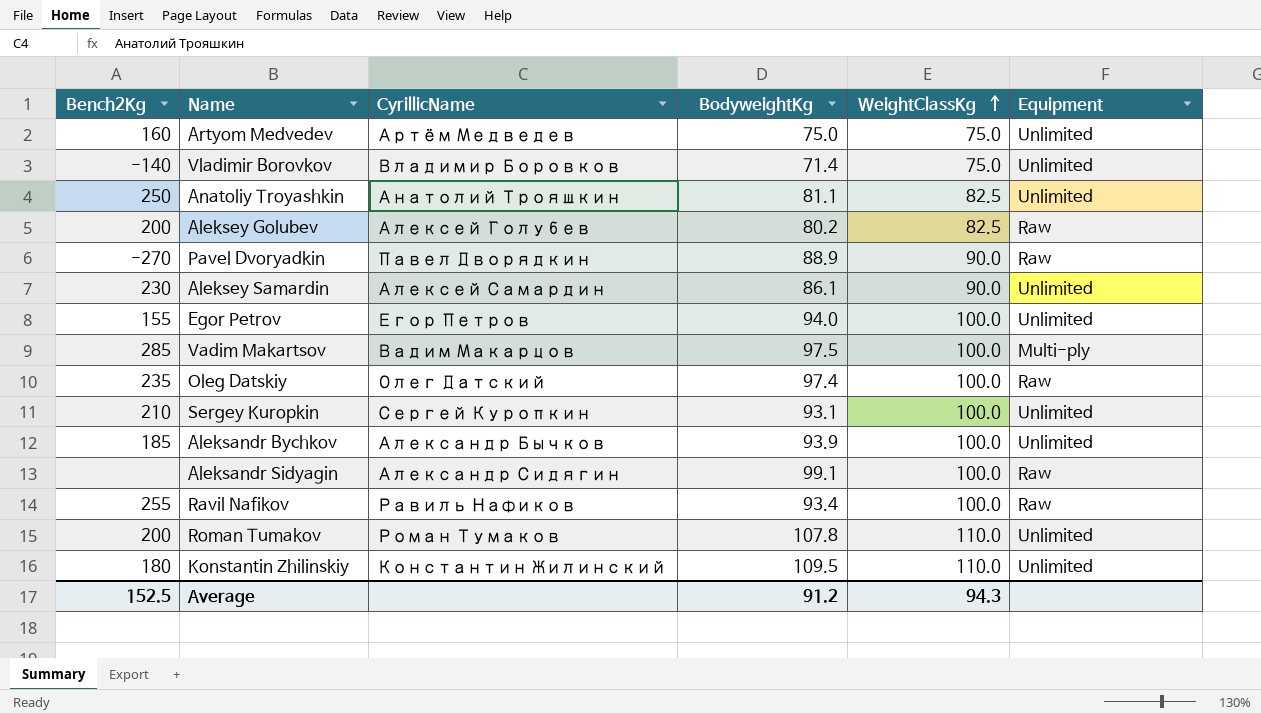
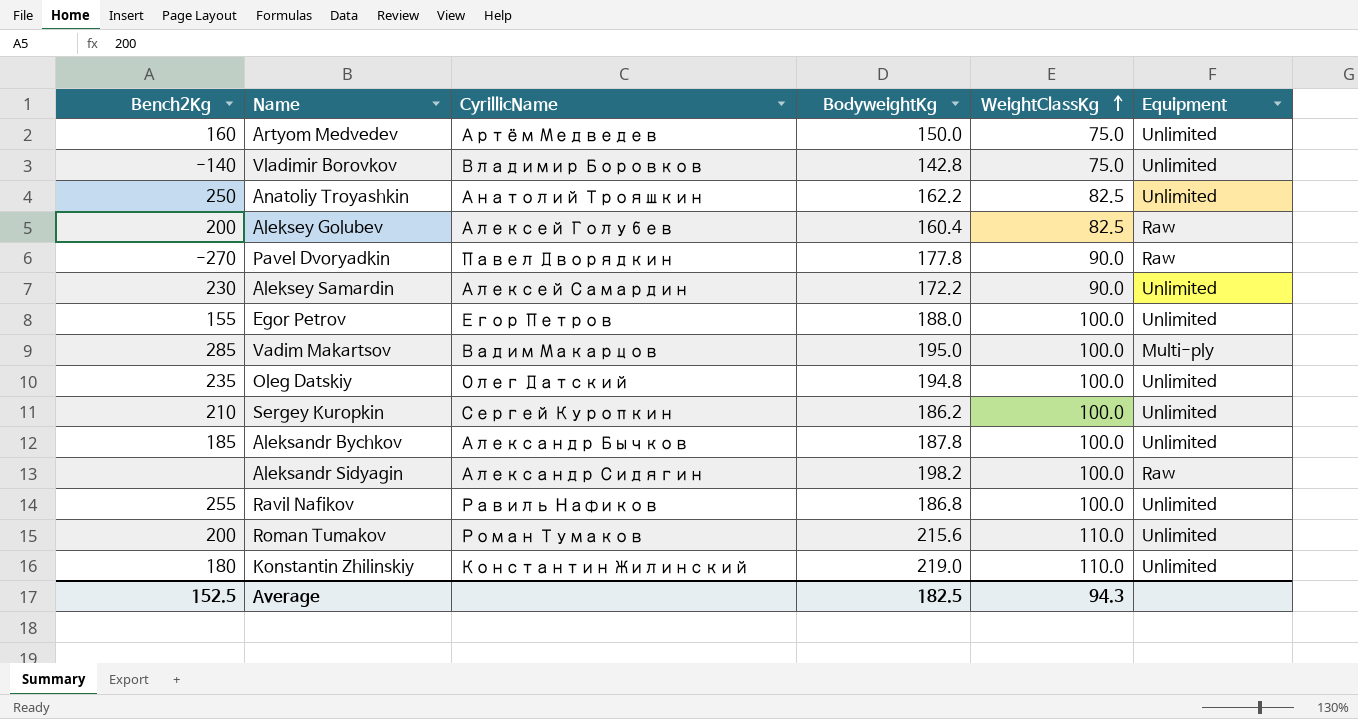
Artyom Medvedev | BodyweightKg: 75.0 -> 150.0
Vladimir Borovkov | BodyweightKg: 71.4 -> 142.8
Anatoliy Troyashkin | BodyweightKg: 81.1 -> 162.2
Aleksey Golubev | BodyweightKg: 80.2 -> 160.4
Pavel Dvoryadkin | BodyweightKg: 88.9 -> 177.8
Aleksey Samardin | BodyweightKg: 86.1 -> 172.2
Egor Petrov | BodyweightKg: 94.0 -> 188.0
Vadim Makartsov | BodyweightKg: 97.5 -> 195.0
Oleg Datskiy | BodyweightKg: 97.4 -> 194.8
Oleg Datskiy | Equipment: Raw -> Unlimited
Sergey Kuropkin | BodyweightKg: 93.1 -> 186.2
Aleksandr Bychkov | BodyweightKg: 93.9 -> 187.8
Aleksandr Sidyagin | BodyweightKg: 99.1 -> 198.2
Ravil Nafikov | BodyweightKg: 93.4 -> 186.8
Ravil Nafikov | Equipment: Raw -> Unlimited
Roman Tumakov | BodyweightKg: 107.8 -> 215.6
Konstantin Zhilinskiy | BodyweightKg: 109.5 -> 219.0
Average | BodyweightKg: 91.2 -> 182.5

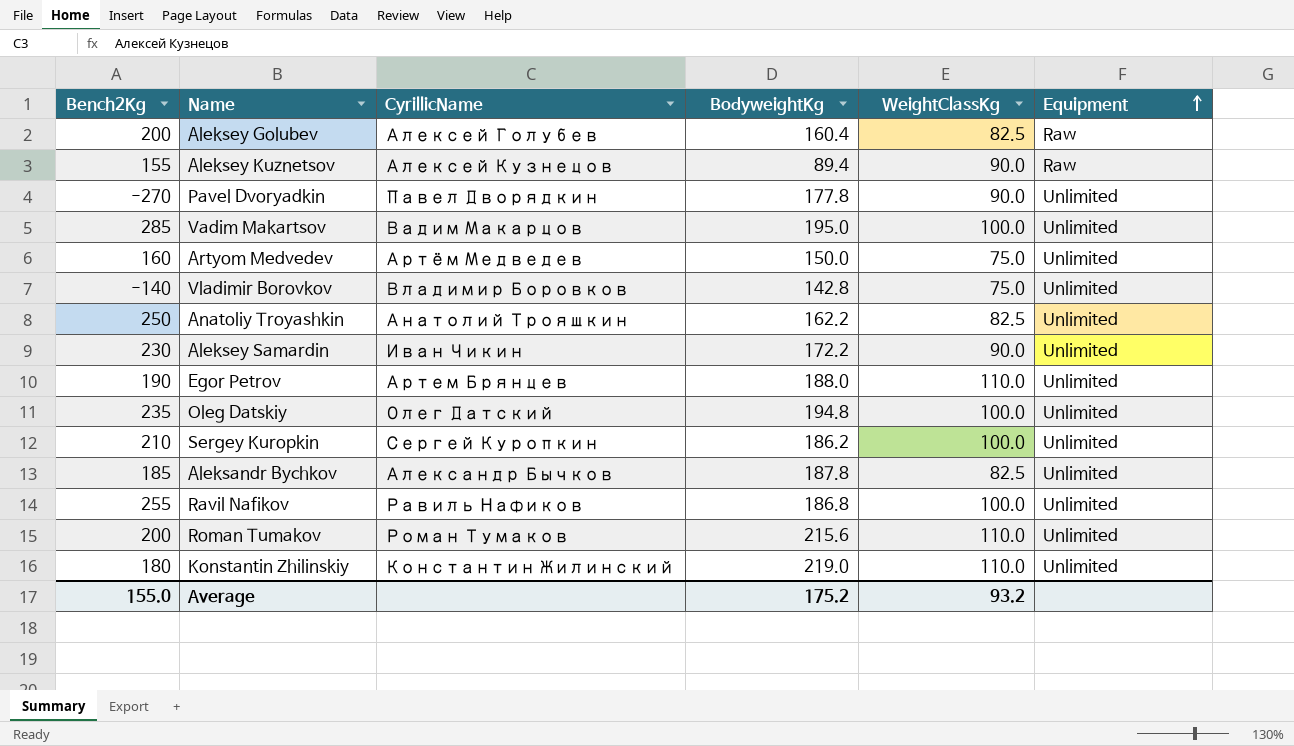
row order: WeightClassKg ascending -> Equipment ascending
row Aleksandr Sidyagin: none | Александр Сидягин | 198.2 | 100.0 | Raw -> none
row Aleksey Kuznetsov: none -> 155 | Алексей Кузнецов | 89.4 | 90.0 | Raw
Pavel Dvoryadkin | Equipment: Raw -> Unlimited
Vadim Makartsov | Equipment: Multi-ply -> Unlimited
Aleksey Samardin | CyrillicName: Алексей Самардин -> Иван Чикин
Egor Petrov | Bench2Kg: 155 -> 190
Egor Petrov | CyrillicName: Егор Петров -> Артем Брянцев
Egor Petrov | WeightClassKg: 100.0 -> 110.0
Aleksandr Bychkov | WeightClassKg: 100.0 -> 82.5
Average | Bench2Kg: 152.5 -> 155.0
Average | BodyweightKg: 182.5 -> 175.2
Average | WeightClassKg: 94.3 -> 93.2

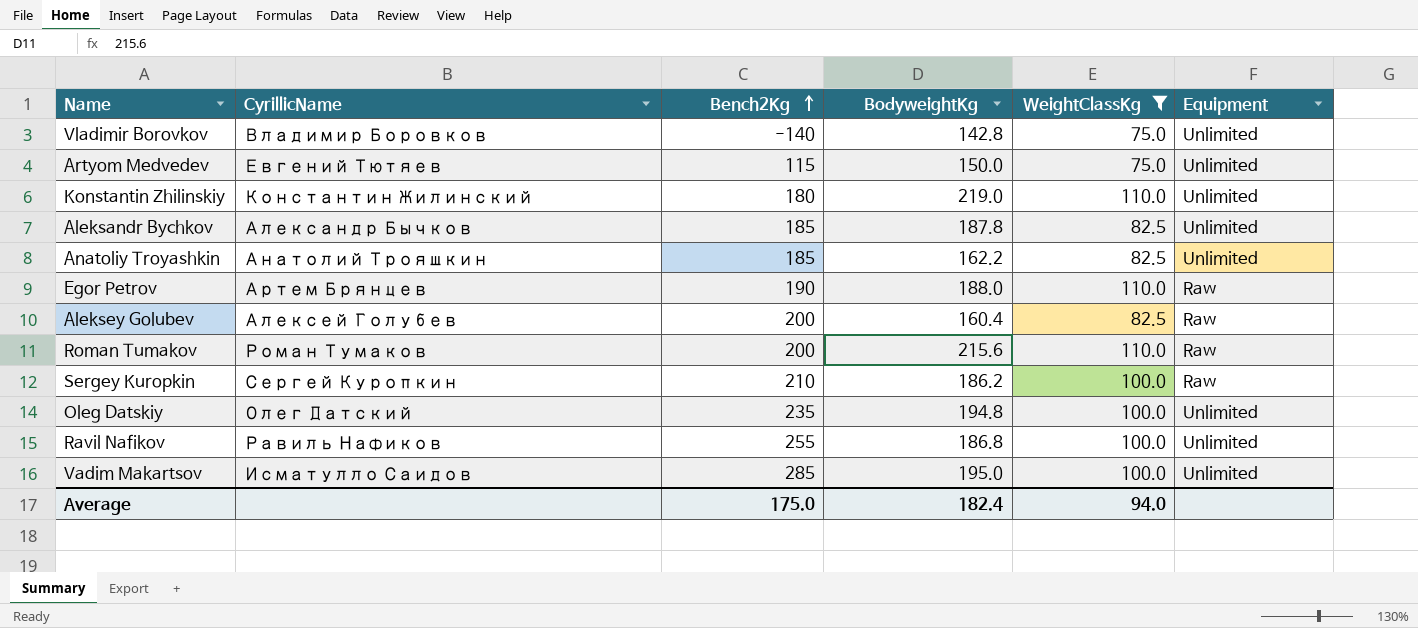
filter: none -> WeightClassKg != 90.0
row order: Equipment ascending -> Bench2Kg ascending
column Bench2Kg | position: 1 -> 3
Artyom Medvedev | CyrillicName: Артём Медведев -> Евгений Тютяев
Artyom Medvedev | Bench2Kg: 160 -> 115
Anatoliy Troyashkin | Bench2Kg: 250 -> 185
Egor Petrov | Equipment: Unlimited -> Raw
Roman Tumakov | Equipment: Unlimited -> Raw
Sergey Kuropkin | Equipment: Unlimited -> Raw
Vadim Makartsov | CyrillicName: Вадим Макарцов -> Исматулло Саидов
Average | Bench2Kg: 155.0 -> 175.0
Average | BodyweightKg: 175.2 -> 182.4
Average | WeightClassKg: 93.2 -> 94.0

